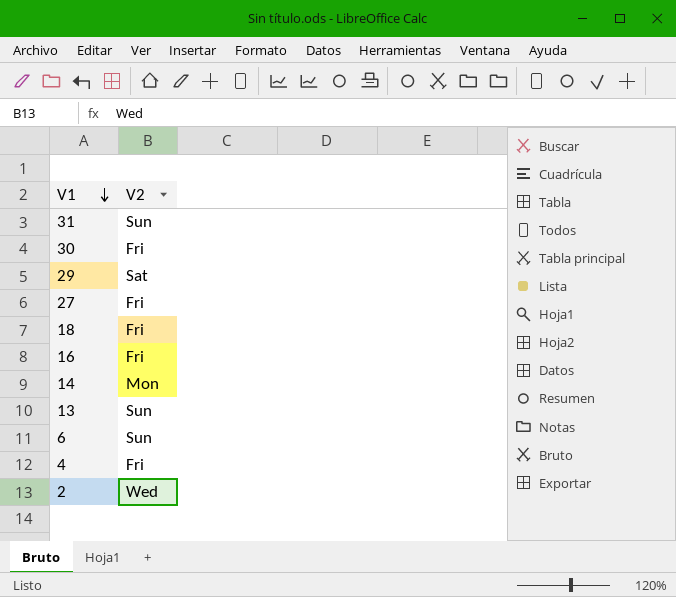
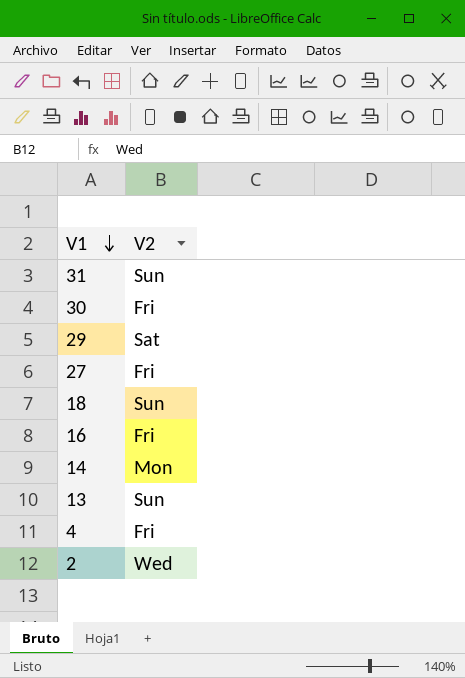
row 6: Sun -> none
18 | V2: Fri -> Sun

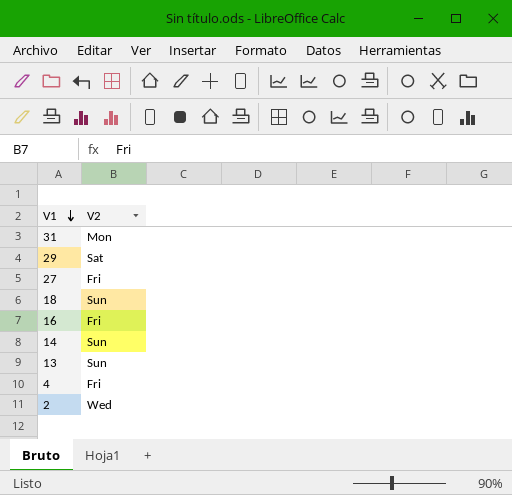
row 30: Fri -> none
31 | V2: Sun -> Mon
14 | V2: Mon -> Sun

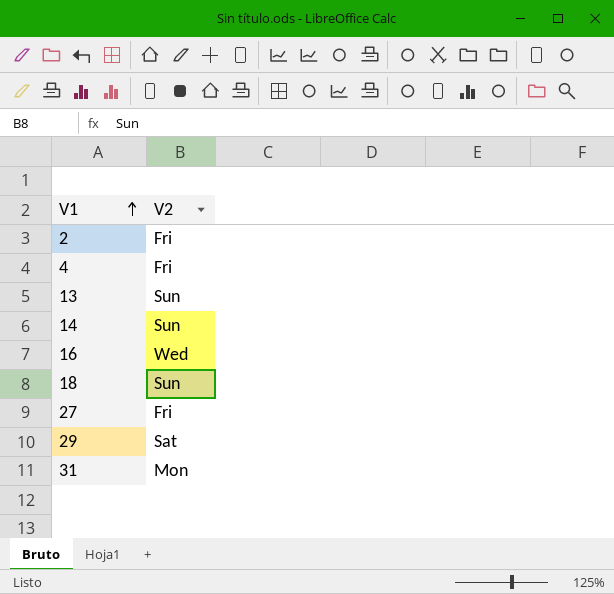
row order: V1 descending -> V1 ascending
2 | V2: Wed -> Fri
16 | V2: Fri -> Wed

